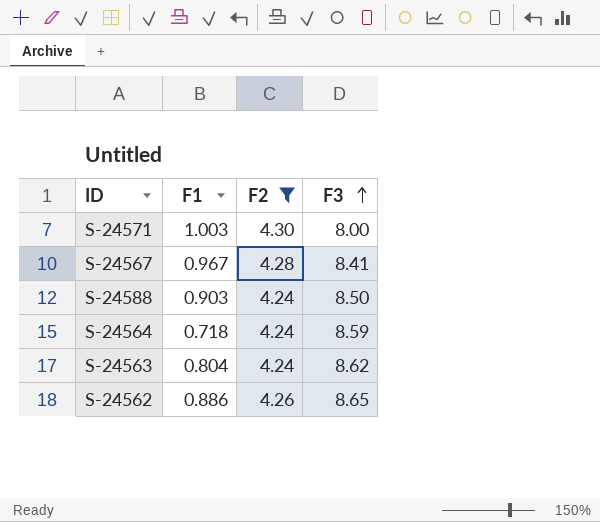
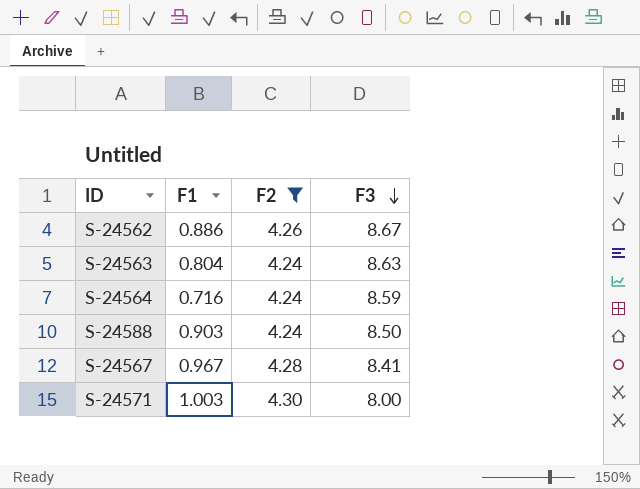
row order: F3 ascending -> F3 descending
S-24562 | F3: 8.65 -> 8.67
S-24563 | F3: 8.62 -> 8.63
S-24564 | F1: 0.718 -> 0.716

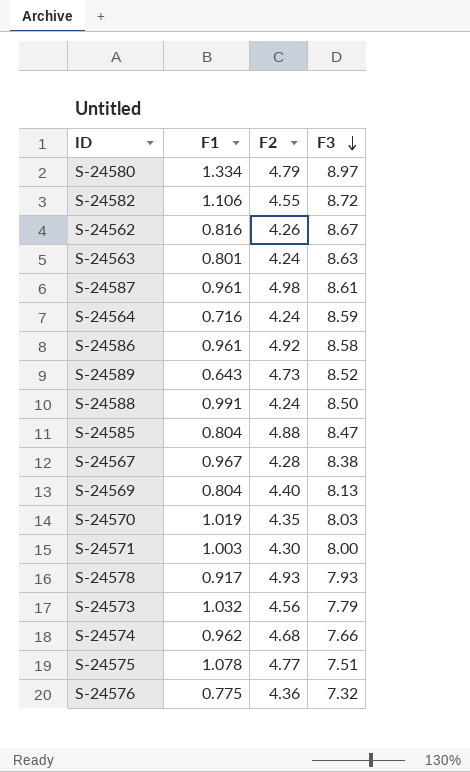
filter: F2 <= 4.30 -> none
S-24562 | F1: 0.886 -> 0.816
S-24563 | F1: 0.804 -> 0.801
S-24588 | F1: 0.903 -> 0.991
S-24567 | F3: 8.41 -> 8.38

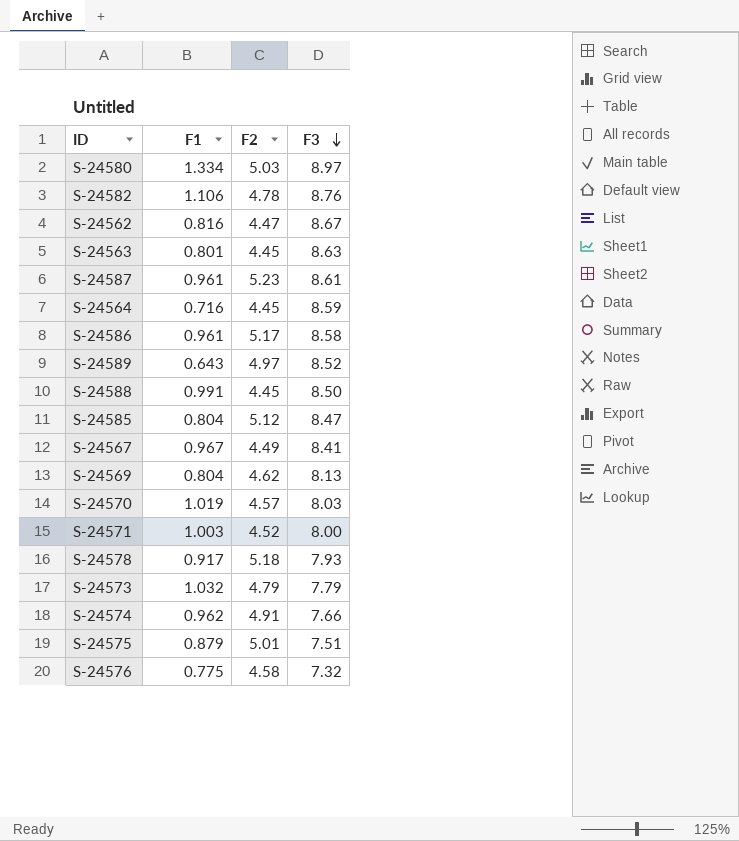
S-24580 | F2: 4.79 -> 5.03
S-24582 | F2: 4.55 -> 4.78
S-24582 | F3: 8.72 -> 8.76
S-24562 | F2: 4.26 -> 4.47
S-24563 | F2: 4.24 -> 4.45
S-24587 | F2: 4.98 -> 5.23
S-24564 | F2: 4.24 -> 4.45
S-24586 | F2: 4.92 -> 5.17
S-24589 | F2: 4.73 -> 4.97
S-24588 | F2: 4.24 -> 4.45
S-24585 | F2: 4.88 -> 5.12
S-24567 | F2: 4.28 -> 4.49
S-24567 | F3: 8.38 -> 8.41
S-24569 | F2: 4.40 -> 4.62
S-24570 | F2: 4.35 -> 4.57
S-24571 | F2: 4.30 -> 4.52
S-24578 | F2: 4.93 -> 5.18
S-24573 | F2: 4.56 -> 4.79
S-24574 | F2: 4.68 -> 4.91
S-24575 | F1: 1.078 -> 0.879
S-24575 | F2: 4.77 -> 5.01
S-24576 | F2: 4.36 -> 4.58

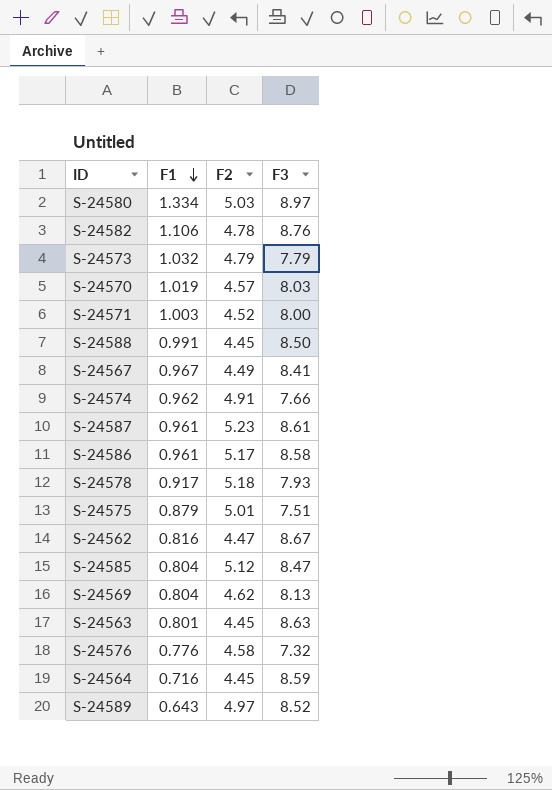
row order: F3 descending -> F1 descending
S-24576 | F1: 0.775 -> 0.776

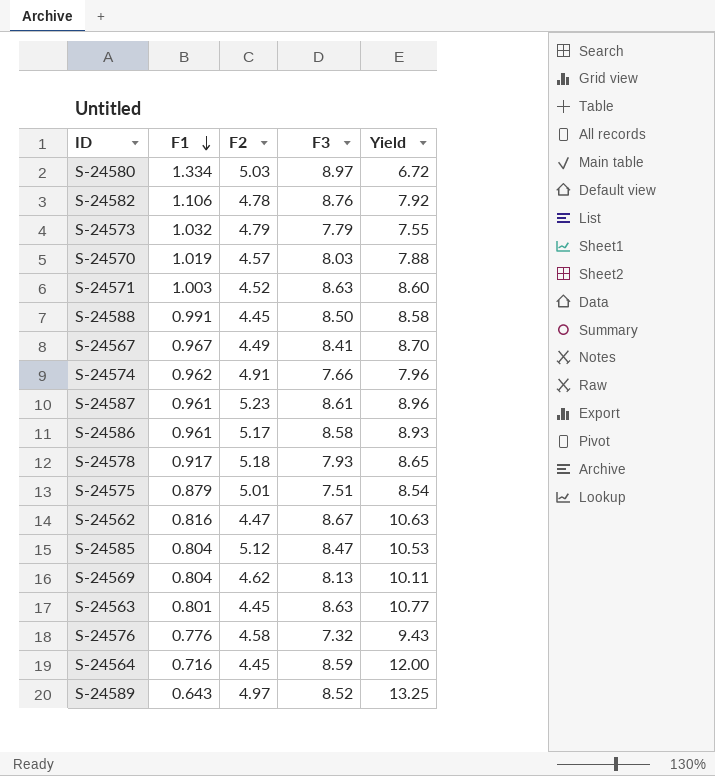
column Yield | formula: none -> [F3] / [F1]
S-24571 | F3: 8.00 -> 8.63

